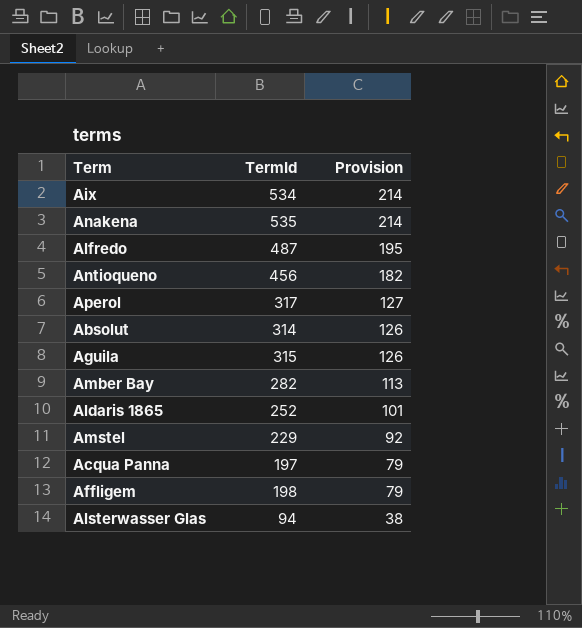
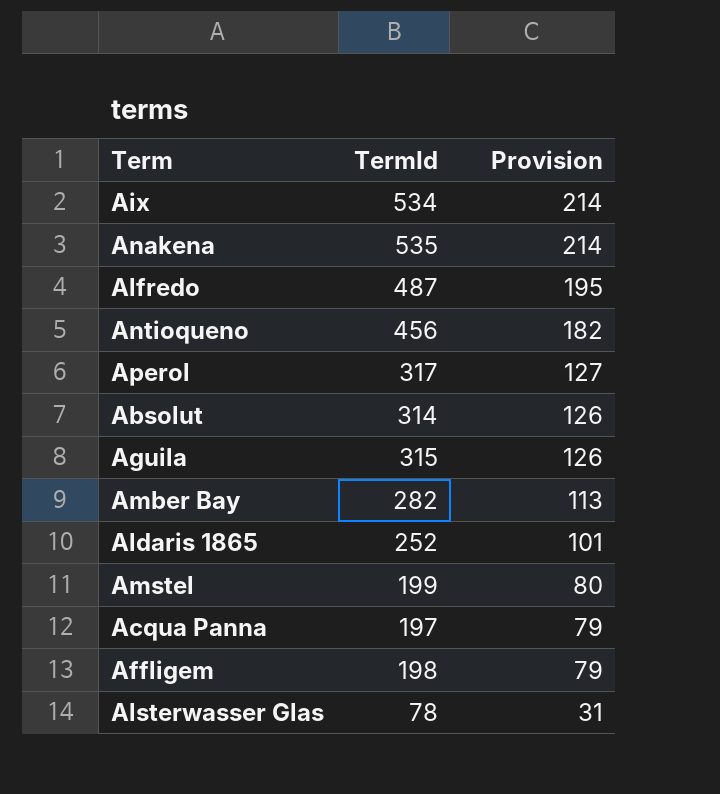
Amstel | TermId: 229 -> 199
Amstel | Provision: 92 -> 80
Alsterwasser Glas | TermId: 94 -> 78
Alsterwasser Glas | Provision: 38 -> 31

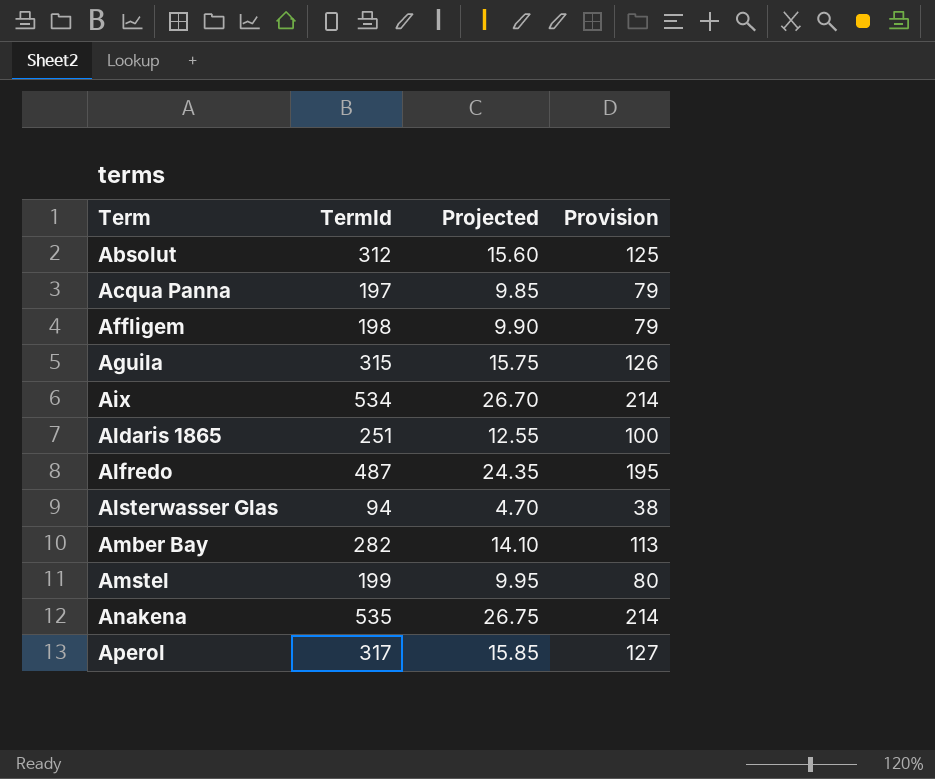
row order: Provision descending -> Term ascending
column Projected | formula: none -> [TermId] * 0.05
row Antioqueno: 456 | 182 -> none
Absolut | TermId: 314 -> 312
Absolut | Provision: 126 -> 125
Aldaris 1865 | TermId: 252 -> 251
Aldaris 1865 | Provision: 101 -> 100
Alsterwasser Glas | TermId: 78 -> 94
Alsterwasser Glas | Provision: 31 -> 38

